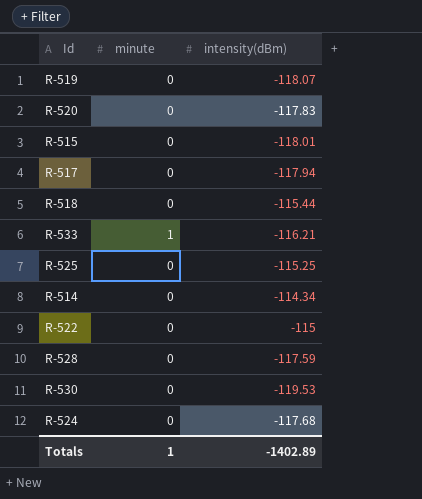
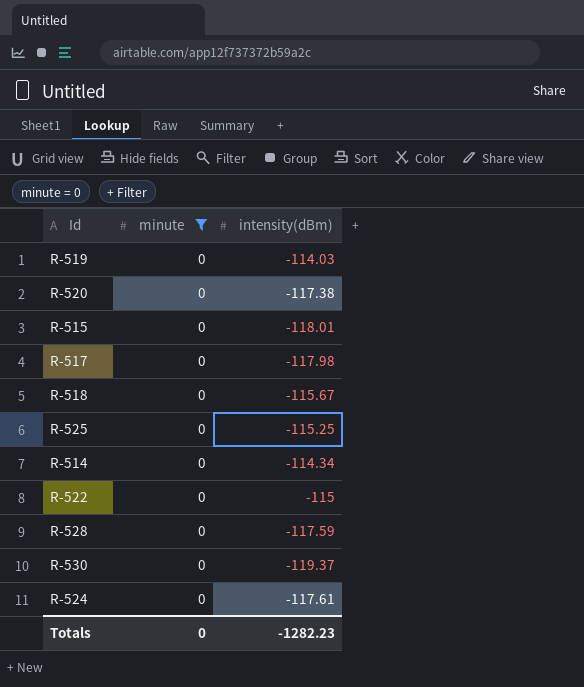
filter: none -> minute = 0
R-519 | intensity(dBm): -118.07 -> -114.03
R-520 | intensity(dBm): -117.83 -> -117.38
R-517 | intensity(dBm): -117.94 -> -117.98
R-518 | intensity(dBm): -115.44 -> -115.67
R-530 | intensity(dBm): -119.53 -> -119.37
R-524 | intensity(dBm): -117.68 -> -117.61
Totals | minute: 1 -> 0
Totals | intensity(dBm): -1402.89 -> -1282.23

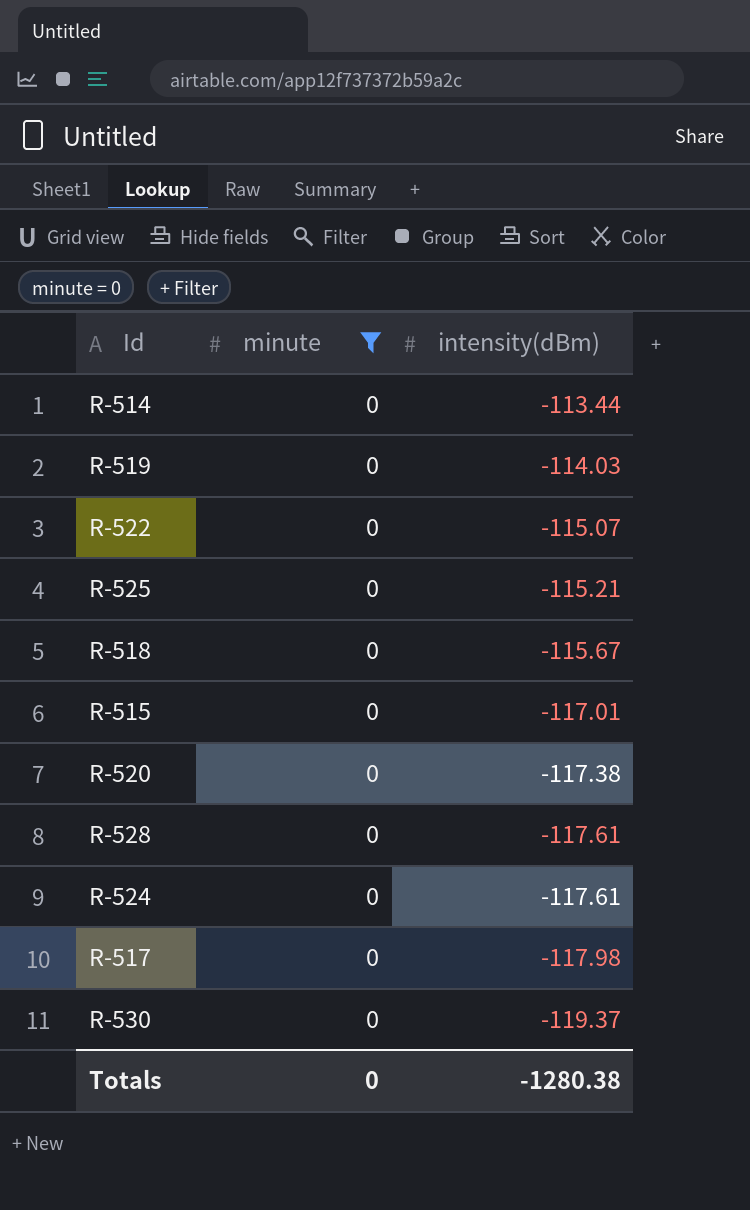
row order: none -> intensity(dBm) descending
R-514 | intensity(dBm): -114.34 -> -113.44
R-522 | intensity(dBm): -115 -> -115.07
R-525 | intensity(dBm): -115.25 -> -115.21
R-515 | intensity(dBm): -118.01 -> -117.01
R-528 | intensity(dBm): -117.59 -> -117.61
Totals | intensity(dBm): -1282.23 -> -1280.38

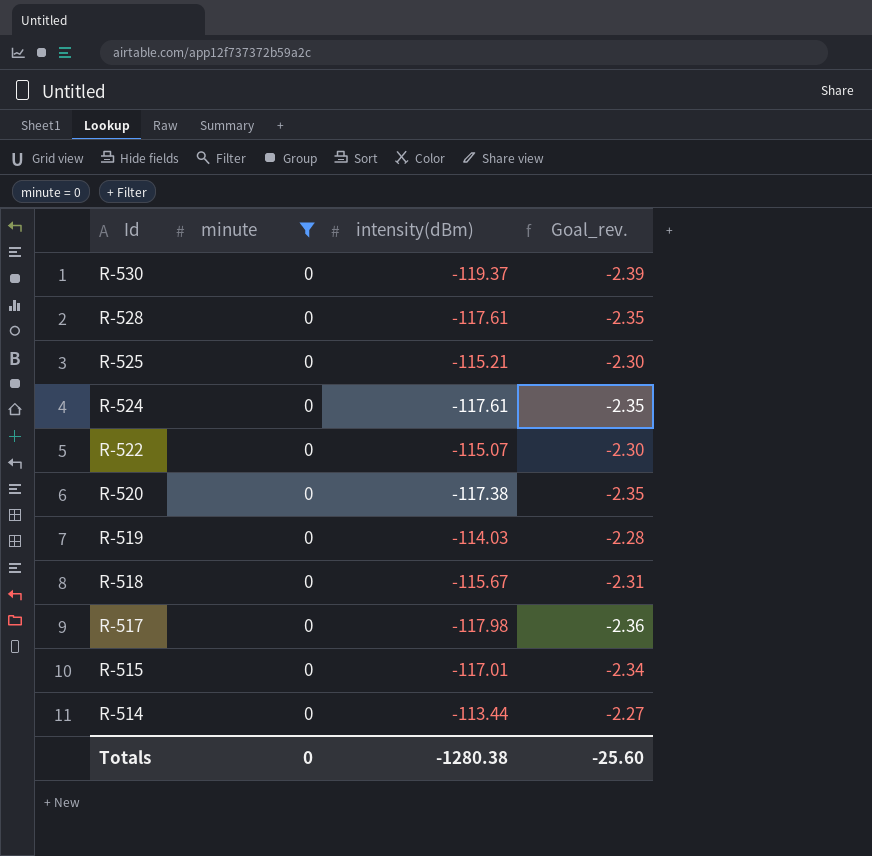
row order: intensity(dBm) descending -> Id descending
column Goal_rev. | formula: none -> [intensity(dBm)] * 0.02

